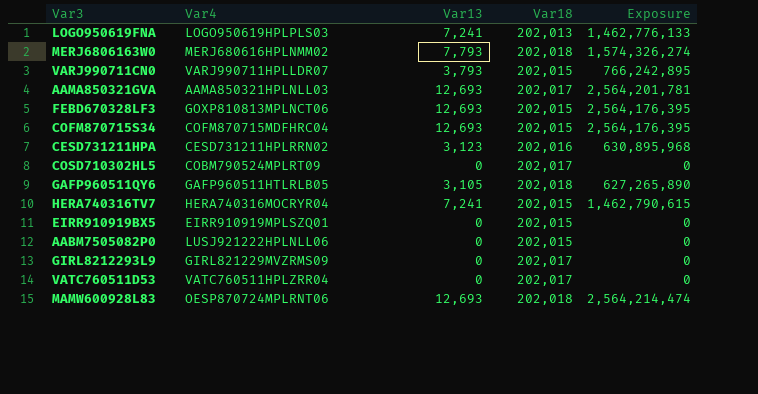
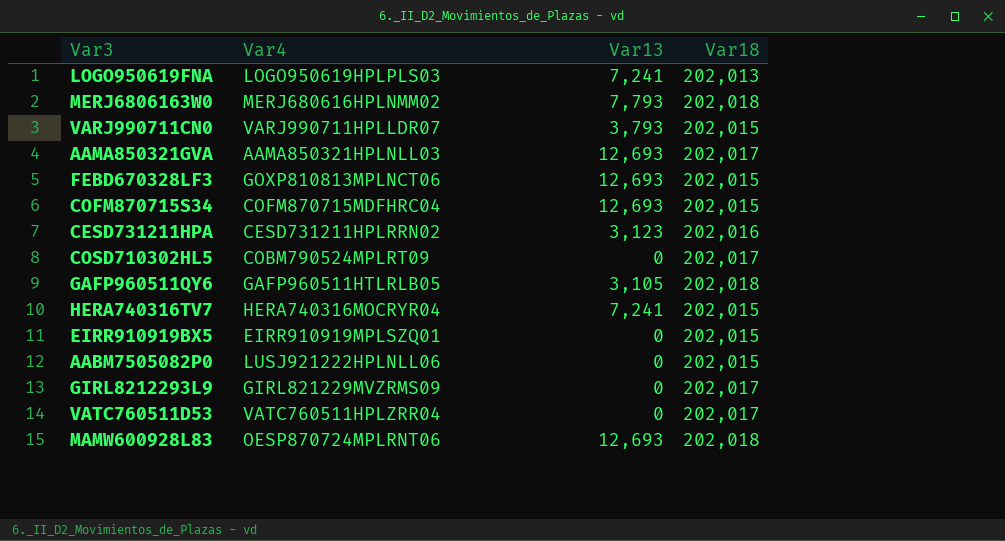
column Exposure | formula: [Var13] * [Var18] -> none

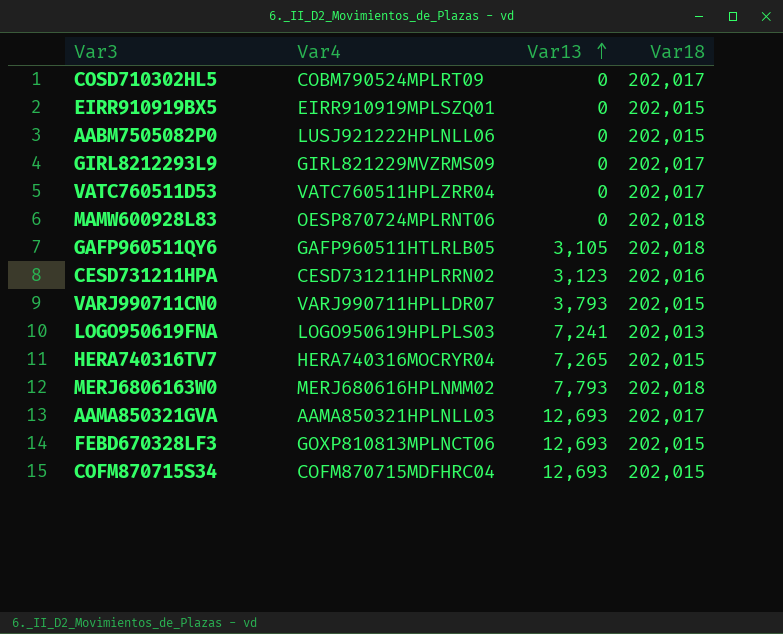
row order: none -> Var13 ascending
MAMW600928L83 | Var13: 12,693 -> 0
HERA740316TV7 | Var13: 7,241 -> 7,265

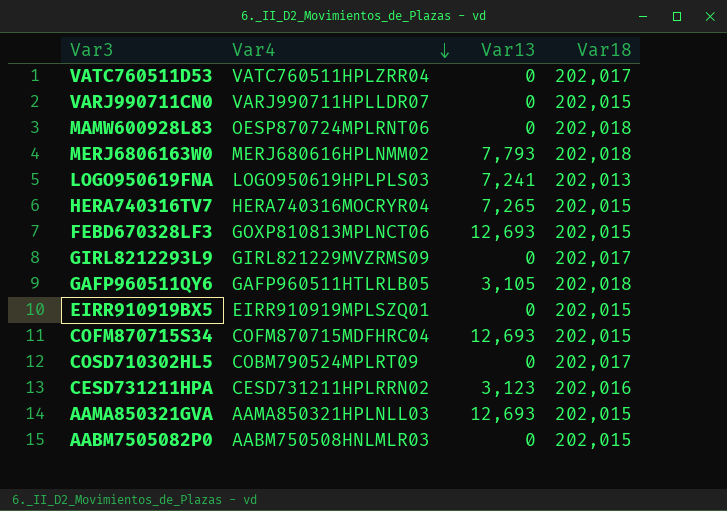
row order: Var13 ascending -> Var4 descending
VARJ990711CN0 | Var13: 3,793 -> 0
AAMA850321GVA | Var18: 202,017 -> 202,015
AABM7505082P0 | Var4: LUSJ921222HPLNLL06 -> AABM750508HNLMLR03

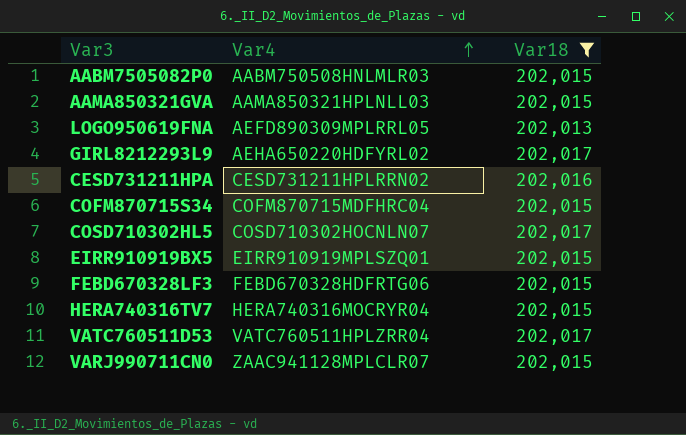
filter: none -> Var18 != 202,018
row order: Var4 descending -> Var4 ascending
column Var13 | position: 3 -> none
LOGO950619FNA | Var4: LOGO950619HPLPLS03 -> AEFD890309MPLRRL05
GIRL8212293L9 | Var4: GIRL821229MVZRMS09 -> AEHA650220HDFYRL02
COSD710302HL5 | Var4: COBM790524MPLRT09 -> COSD710302HOCNLN07
FEBD670328LF3 | Var4: GOXP810813MPLNCT06 -> FEBD670328HDFRTG06
VARJ990711CN0 | Var4: VARJ990711HPLLDR07 -> ZAAC941128MPLCLR07

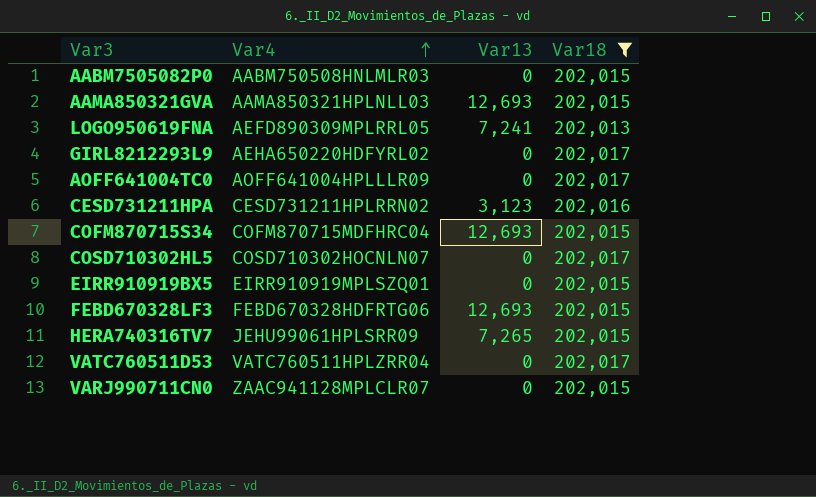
column Var13 | position: none -> 3
row AOFF641004TC0: none -> AOFF641004HPLLLR09 | 0 | 202,017
HERA740316TV7 | Var4: HERA740316MOCRYR04 -> JEHU99061HPLSRR09

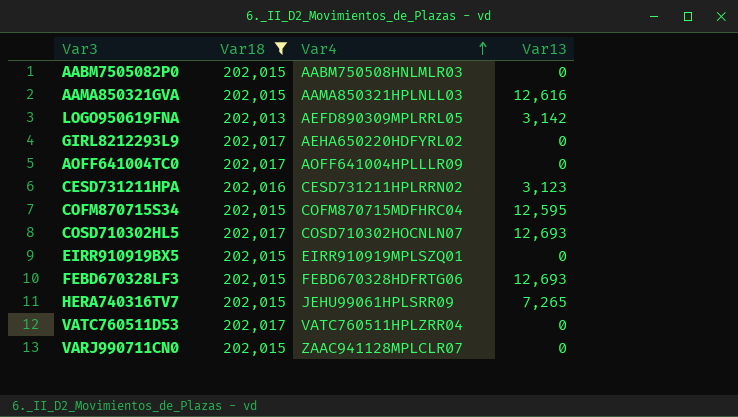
column Var18 | position: 4 -> 2
AAMA850321GVA | Var13: 12,693 -> 12,616
LOGO950619FNA | Var13: 7,241 -> 3,142
COFM870715S34 | Var13: 12,693 -> 12,595
COSD710302HL5 | Var13: 0 -> 12,693

